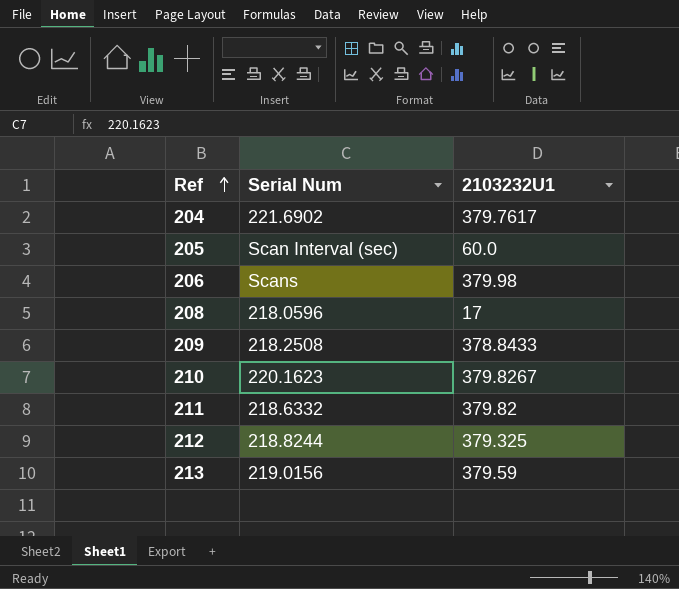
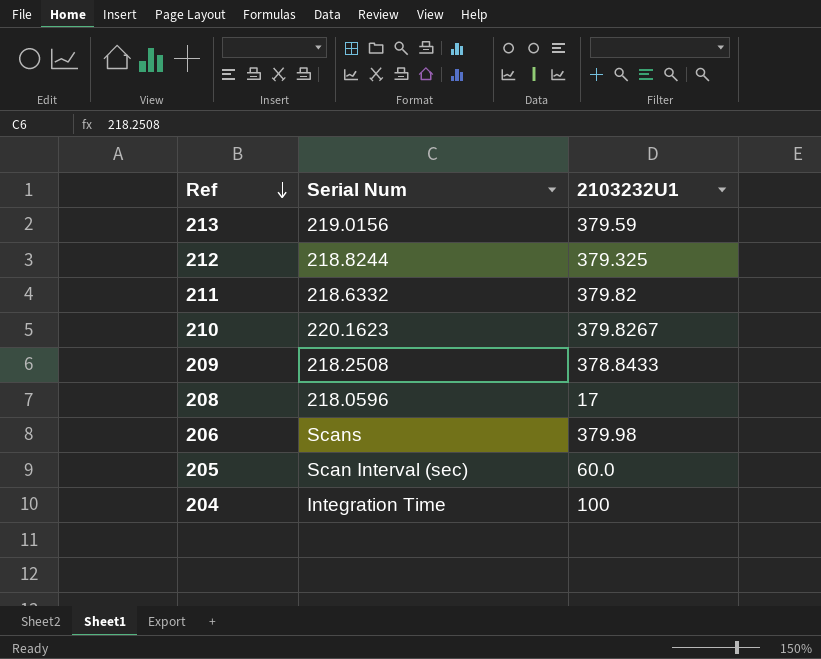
row order: Ref ascending -> Ref descending
204 | Serial Num: 221.6902 -> Integration Time
204 | 2103232U1: 379.7617 -> 100

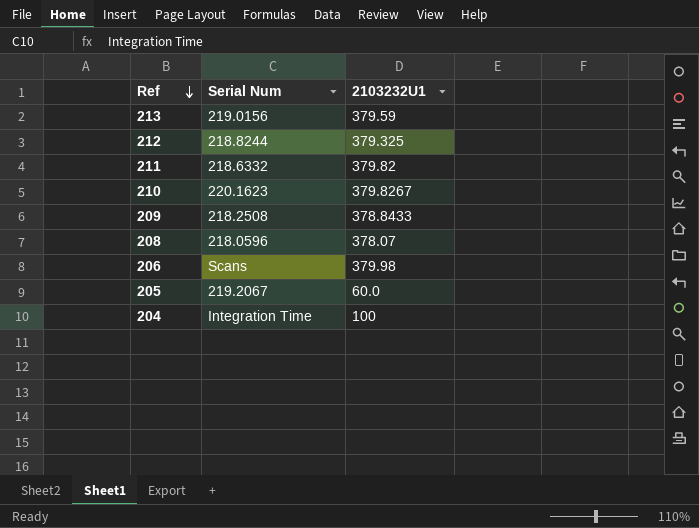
208 | 2103232U1: 17 -> 378.07
205 | Serial Num: Scan Interval (sec) -> 219.2067

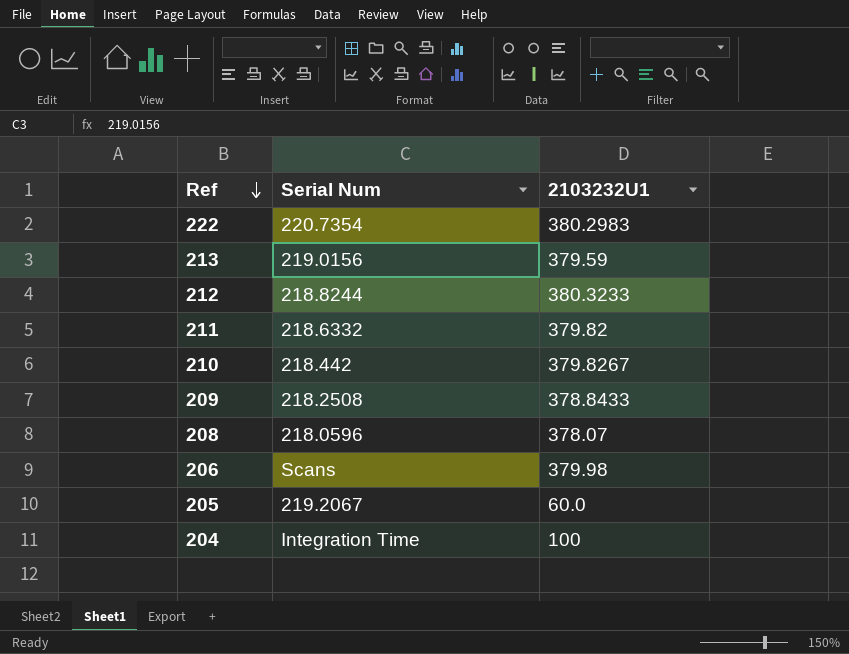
row 222: none -> 220.7354 | 380.2983
212 | 2103232U1: 379.325 -> 380.3233
210 | Serial Num: 220.1623 -> 218.442

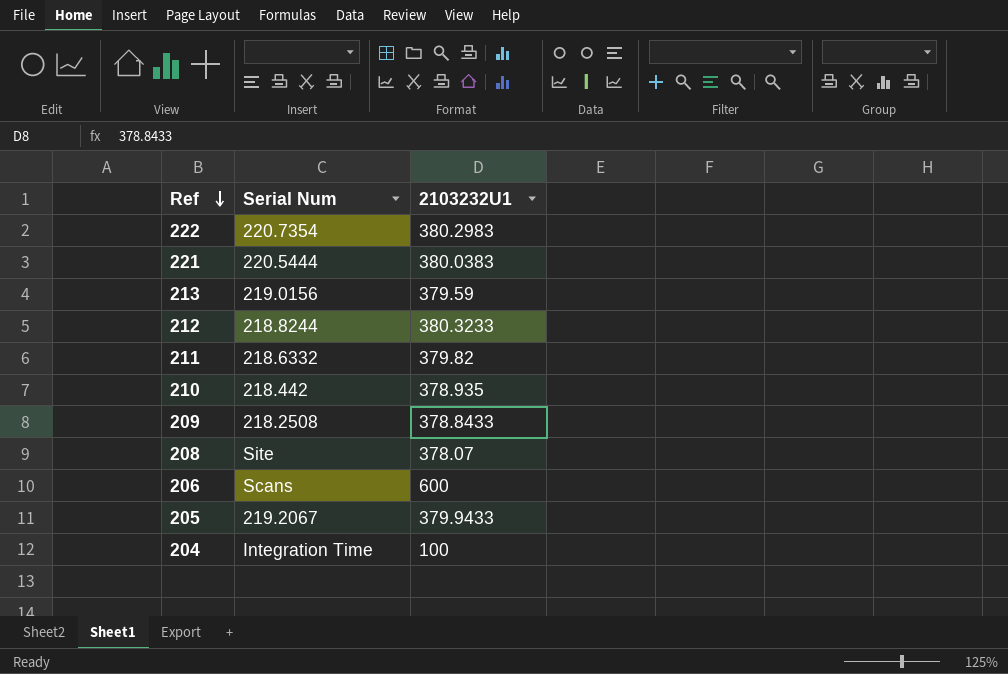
row 221: none -> 220.5444 | 380.0383
210 | 2103232U1: 379.8267 -> 378.935
208 | Serial Num: 218.0596 -> Site
206 | 2103232U1: 379.98 -> 600
205 | 2103232U1: 60.0 -> 379.9433

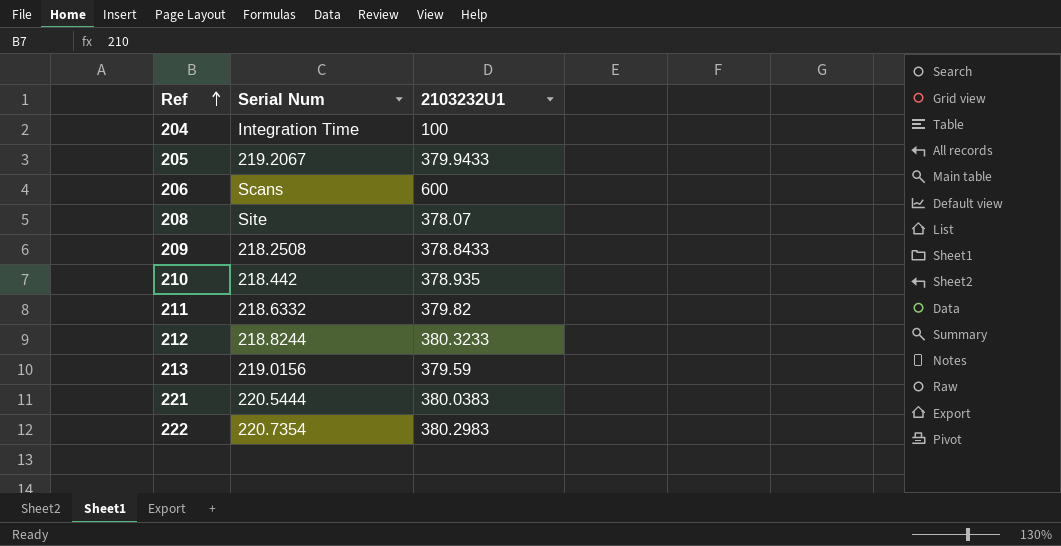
row order: Ref descending -> Ref ascending

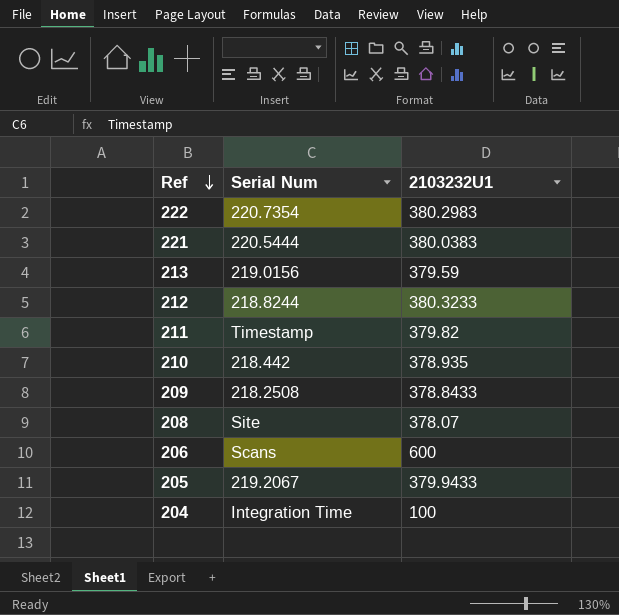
row order: Ref ascending -> Ref descending
211 | Serial Num: 218.6332 -> Timestamp

